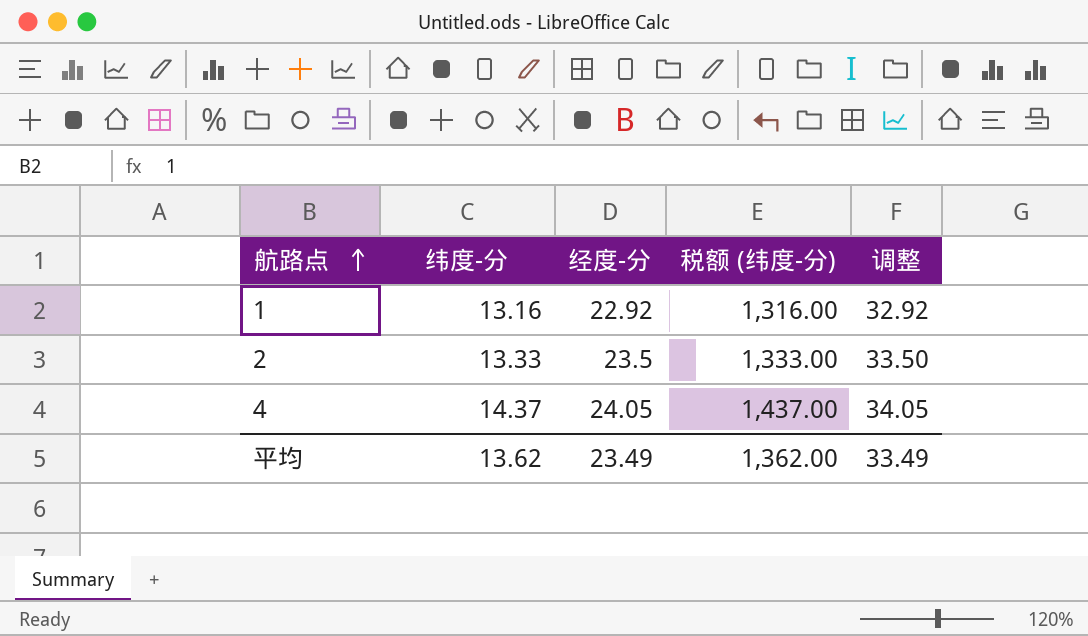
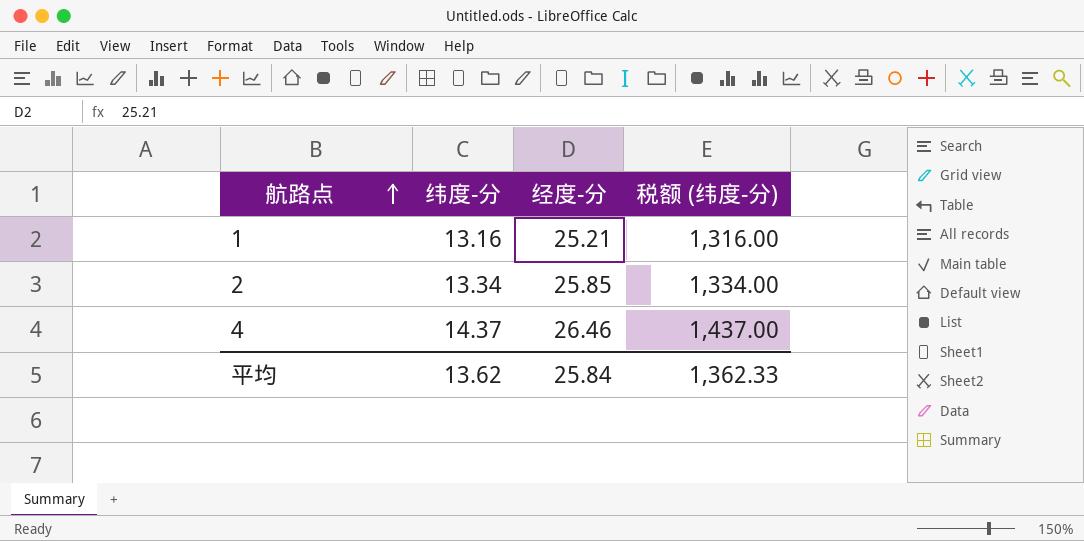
column 调整 | formula: [经度-分] + 10 -> none
1 | 经度-分: 22.92 -> 25.21
2 | 纬度-分: 13.33 -> 13.34
2 | 经度-分: 23.5 -> 25.85
2 | 税额 (纬度-分): 1,333.00 -> 1,334.00
4 | 经度-分: 24.05 -> 26.46
平均 | 经度-分: 23.49 -> 25.84
平均 | 税额 (纬度-分): 1,362.00 -> 1,362.33

